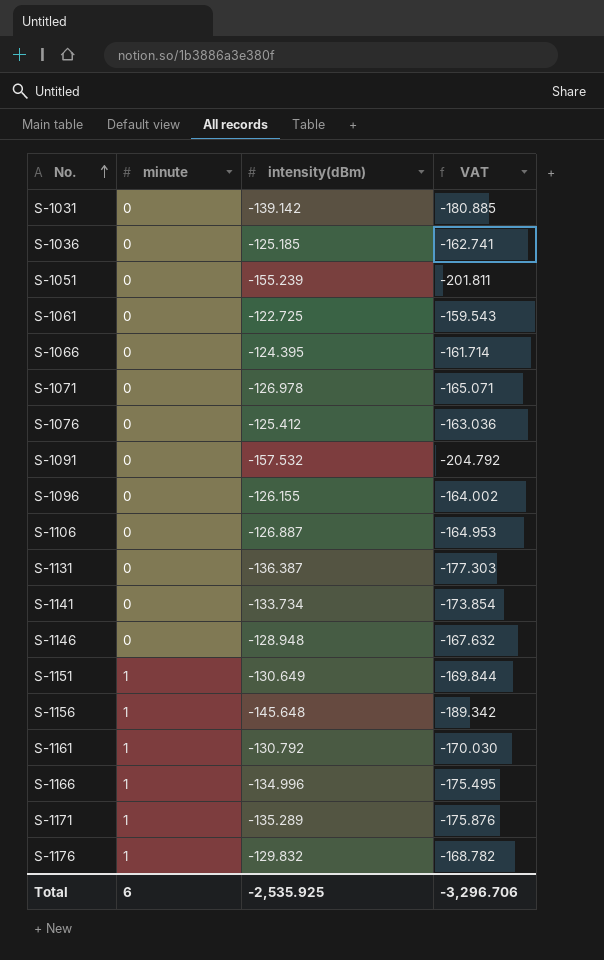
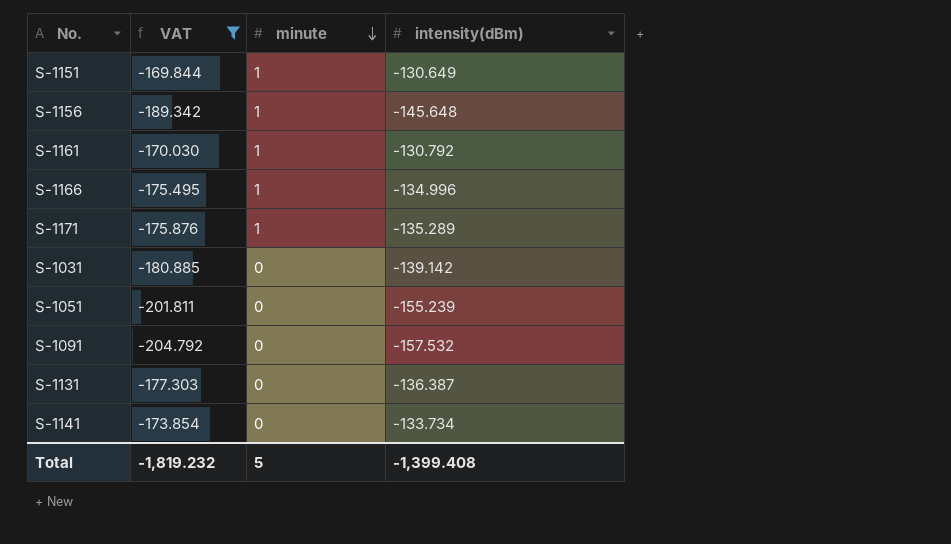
filter: none -> VAT <= -169.844
row order: No. ascending -> minute descending
column VAT | position: 4 -> 2
Total | VAT: -3,296.706 -> -1,819.232
Total | minute: 6 -> 5
Total | intensity(dBm): -2,535.925 -> -1,399.408

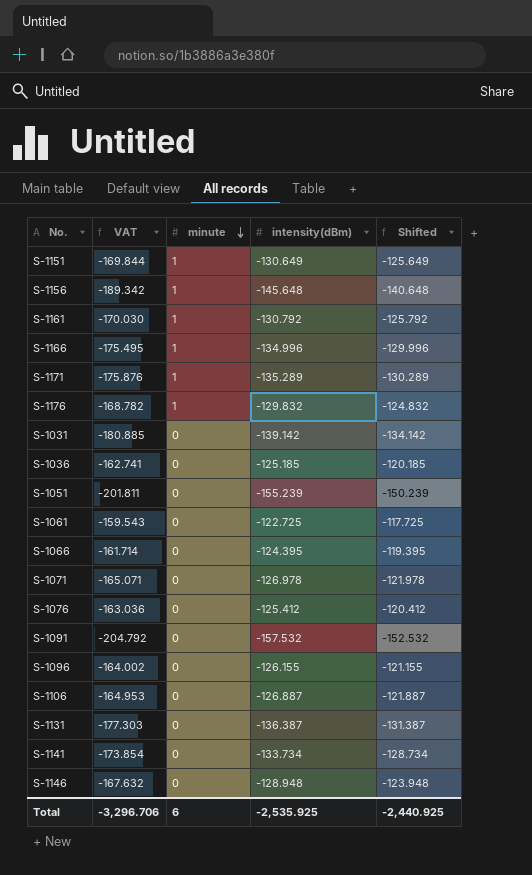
filter: VAT <= -169.844 -> none
column Shifted | formula: none -> [intensity(dBm)] + 5
Total | VAT: -1,819.232 -> -3,296.706
Total | minute: 5 -> 6
Total | intensity(dBm): -1,399.408 -> -2,535.925

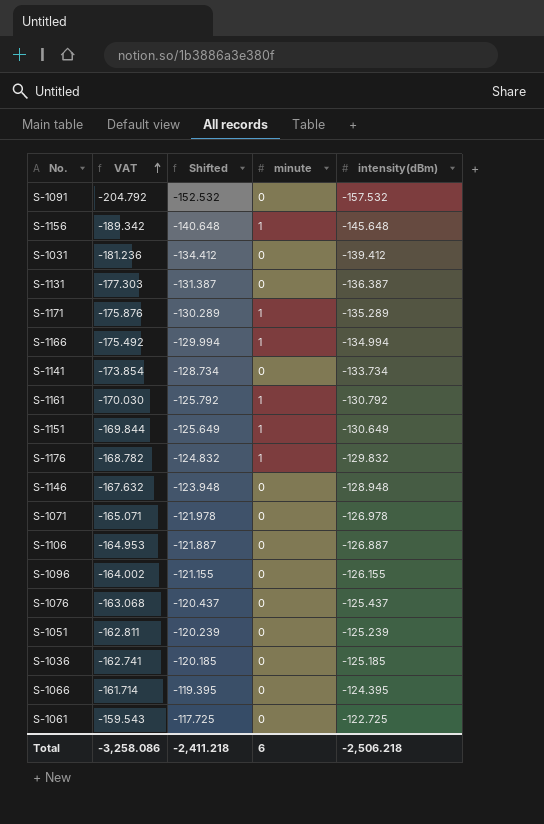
row order: minute descending -> VAT ascending
column Shifted | position: 5 -> 3
S-1031 | VAT: -180.885 -> -181.236
S-1031 | Shifted: -134.142 -> -134.412
S-1031 | intensity(dBm): -139.142 -> -139.412
S-1166 | VAT: -175.495 -> -175.492
S-1166 | Shifted: -129.996 -> -129.994
S-1166 | intensity(dBm): -134.996 -> -134.994
S-1076 | VAT: -163.036 -> -163.068
S-1076 | Shifted: -120.412 -> -120.437
S-1076 | intensity(dBm): -125.412 -> -125.437
S-1051 | VAT: -201.811 -> -162.811
S-1051 | Shifted: -150.239 -> -120.239
S-1051 | intensity(dBm): -155.239 -> -125.239
Total | VAT: -3,296.706 -> -3,258.086
Total | Shifted: -2,440.925 -> -2,411.218
Total | intensity(dBm): -2,535.925 -> -2,506.218

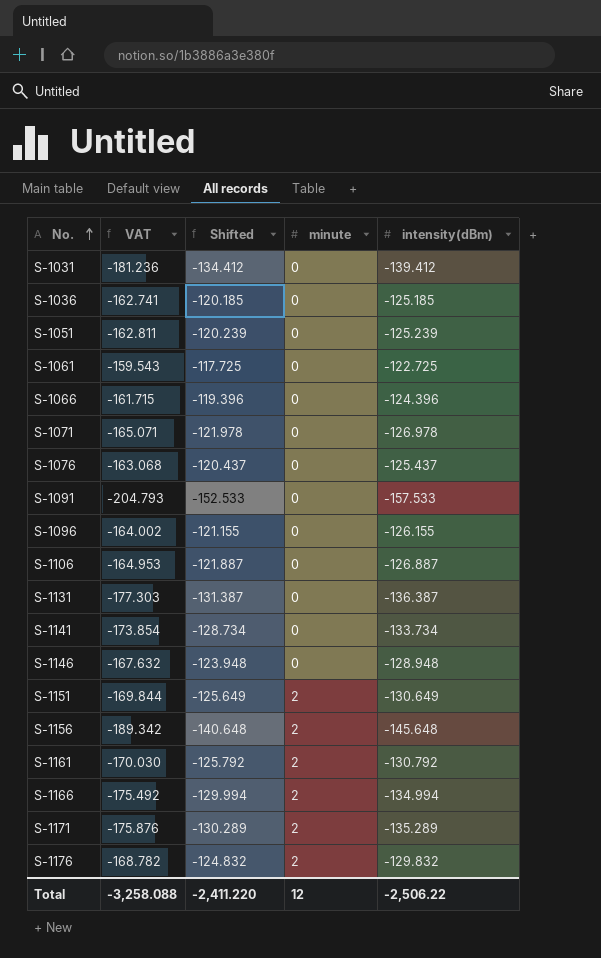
row order: VAT ascending -> No. ascending
S-1066 | VAT: -161.714 -> -161.715
S-1066 | Shifted: -119.395 -> -119.396
S-1066 | intensity(dBm): -124.395 -> -124.396
S-1091 | VAT: -204.792 -> -204.793
S-1091 | Shifted: -152.532 -> -152.533
S-1091 | intensity(dBm): -157.532 -> -157.533
S-1151 | minute: 1 -> 2
S-1156 | minute: 1 -> 2
S-1161 | minute: 1 -> 2
S-1166 | minute: 1 -> 2
S-1171 | minute: 1 -> 2
S-1176 | minute: 1 -> 2
Total | VAT: -3,258.086 -> -3,258.088
Total | Shifted: -2,411.218 -> -2,411.220
Total | minute: 6 -> 12
Total | intensity(dBm): -2,506.218 -> -2,506.22

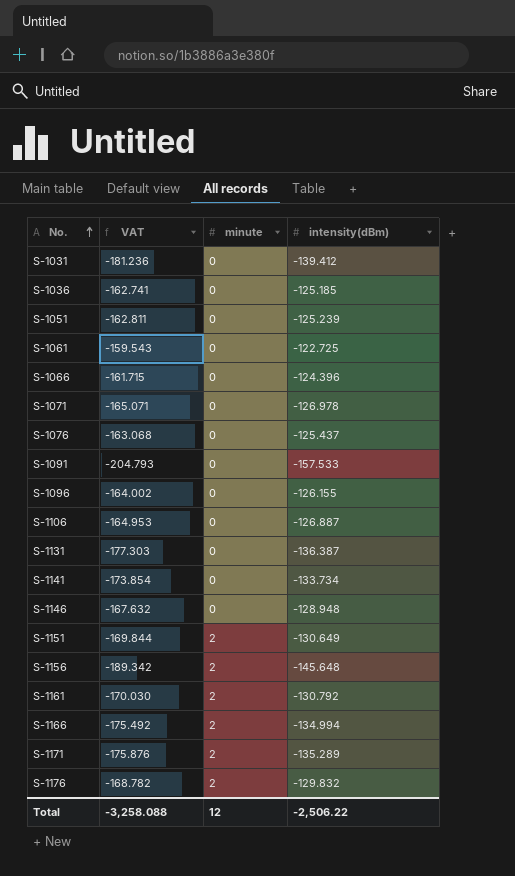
column Shifted | formula: [intensity(dBm)] + 5 -> none

